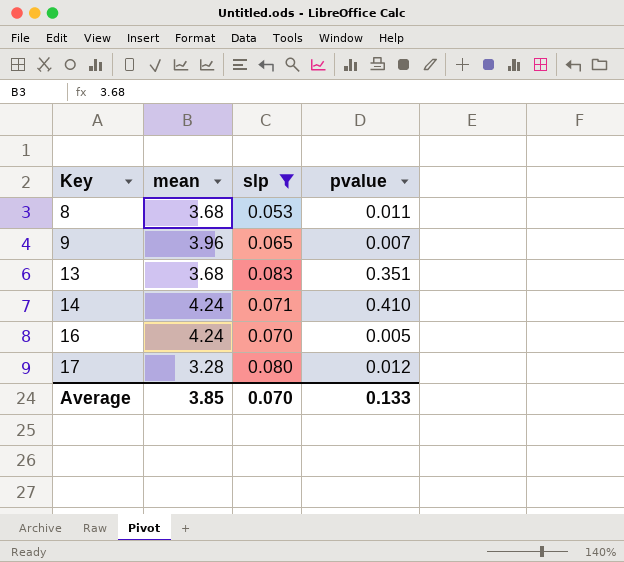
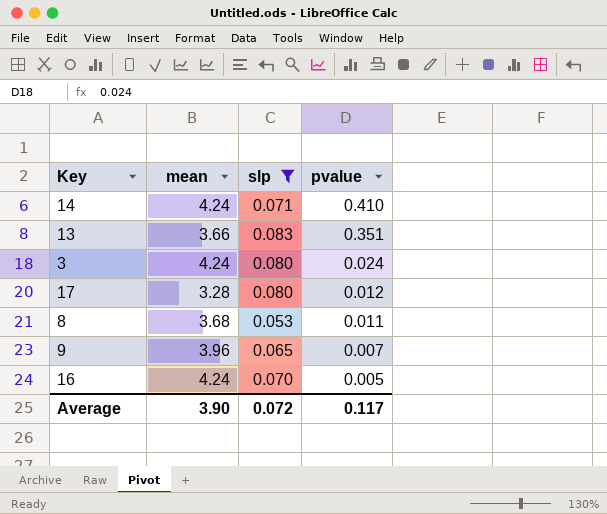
row order: Key ascending -> pvalue descending
13 | mean: 3.68 -> 3.66
row 3: none -> 4.24 | 0.080 | 0.024
Average | mean: 3.85 -> 3.90
Average | slp: 0.070 -> 0.072
Average | pvalue: 0.133 -> 0.117

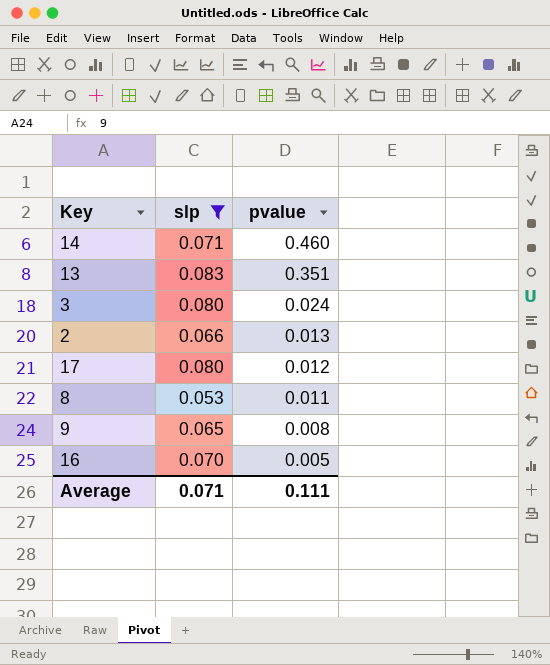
column mean | position: 2 -> none
14 | pvalue: 0.410 -> 0.460
row 2: none -> 0.066 | 0.013
9 | pvalue: 0.007 -> 0.008
Average | slp: 0.072 -> 0.071
Average | pvalue: 0.117 -> 0.111

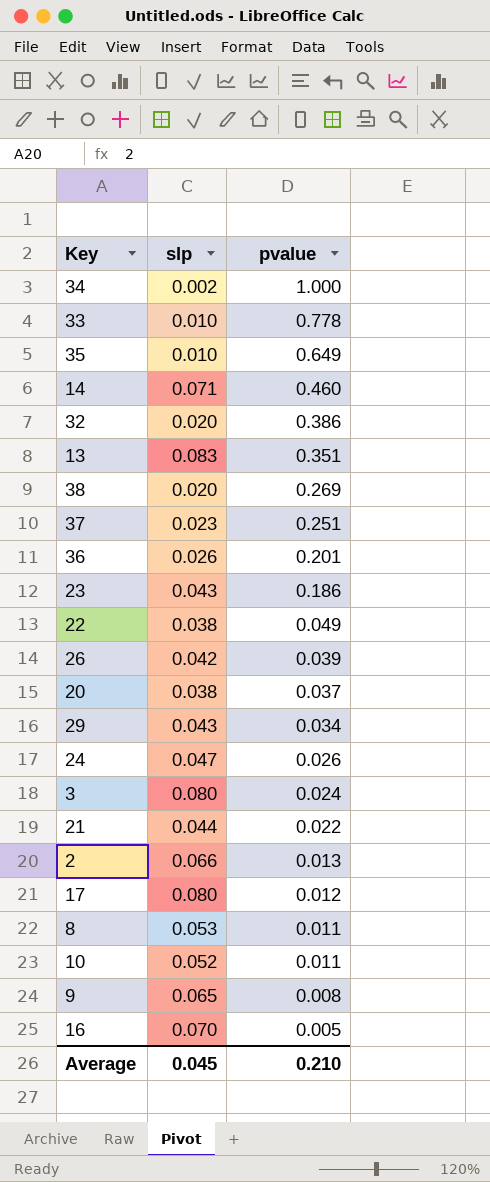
filter: slp >= 0.053 -> none
Average | slp: 0.071 -> 0.045
Average | pvalue: 0.111 -> 0.210

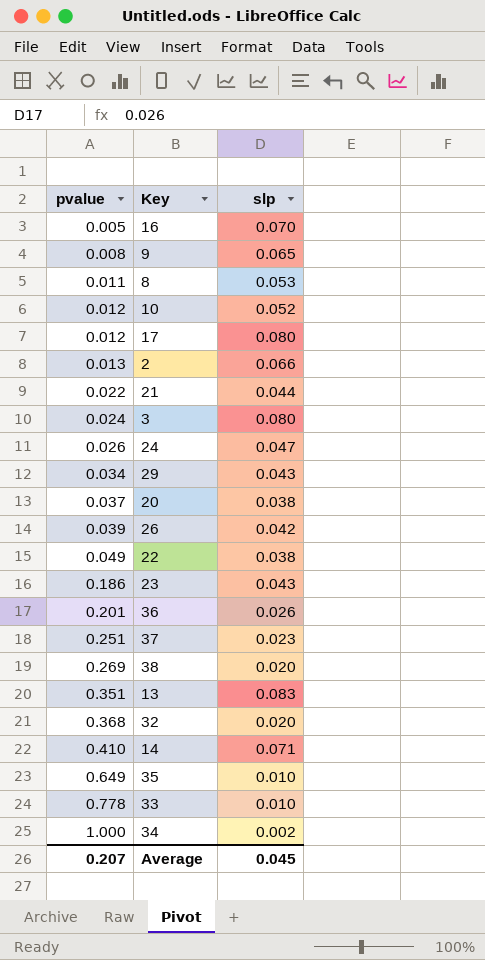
row order: pvalue descending -> pvalue ascending
column pvalue | position: 3 -> 1
10 | pvalue: 0.011 -> 0.012
32 | pvalue: 0.386 -> 0.368
14 | pvalue: 0.460 -> 0.410
Average | pvalue: 0.210 -> 0.207

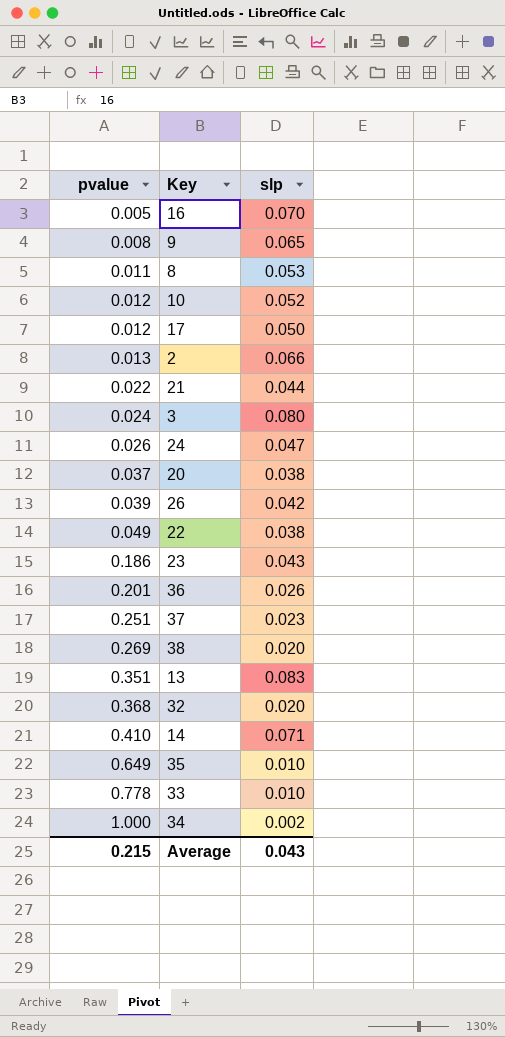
row 29: 0.034 | 0.043 -> none
17 | slp: 0.080 -> 0.050
Average | pvalue: 0.207 -> 0.215
Average | slp: 0.045 -> 0.043

